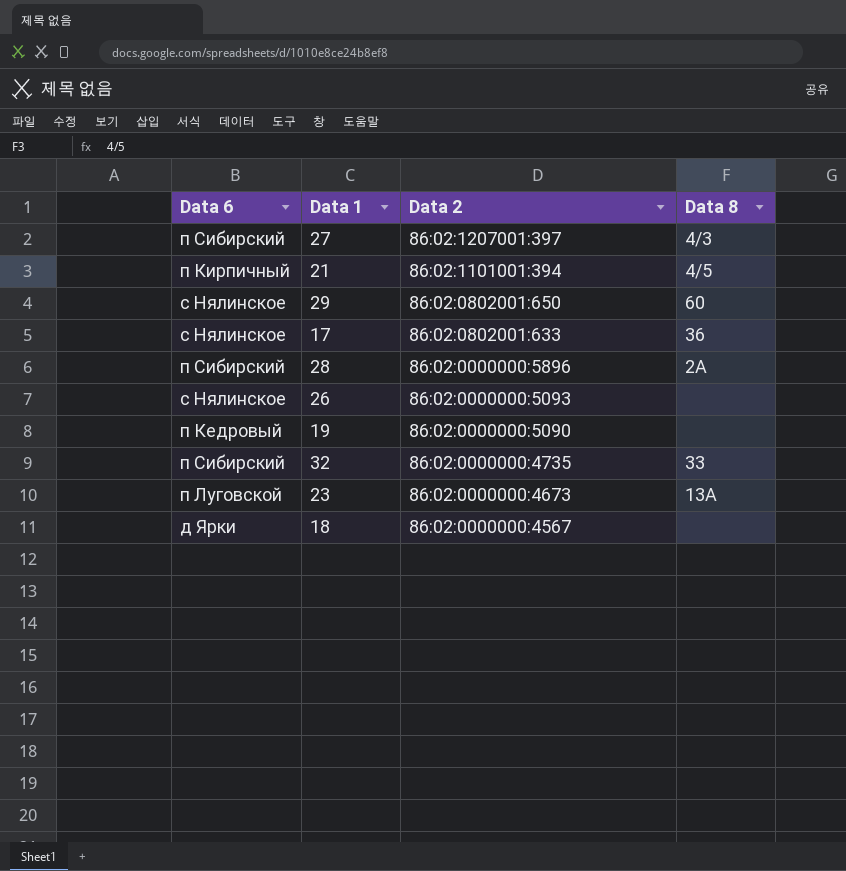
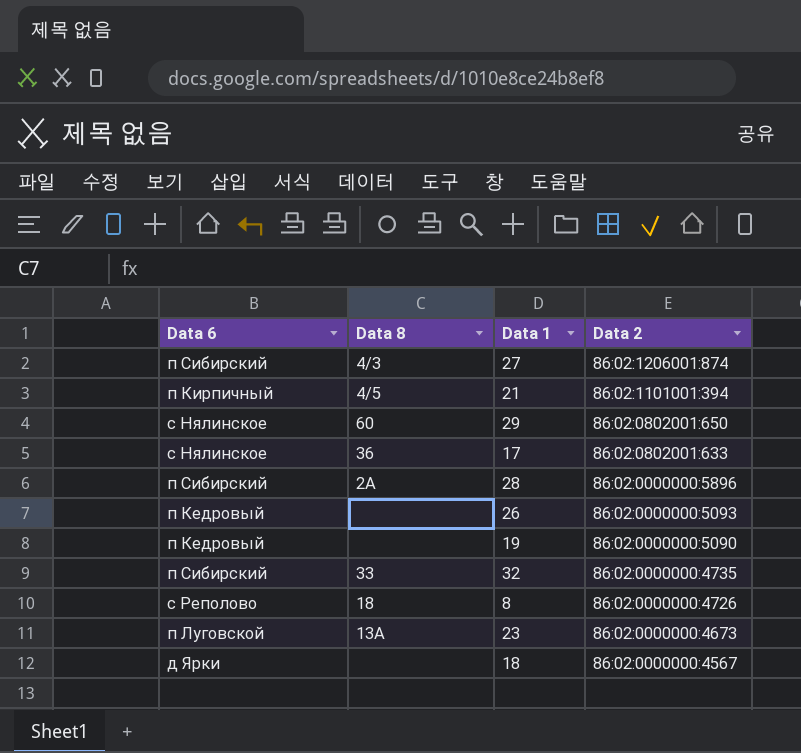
column Data 8 | position: 4 -> 2
27 | Data 2: 86:02:1207001:397 -> 86:02:1206001:874
26 | Data 6: с Нялинское -> п Кедровый
row 8: none -> с Реполово | 18 | 86:02:0000000:4726

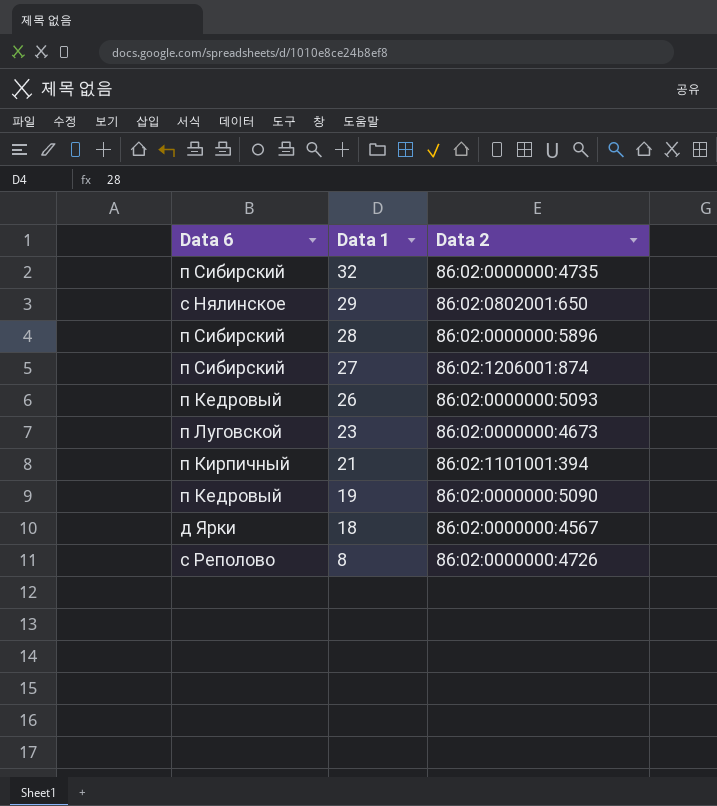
row order: Data 2 descending -> Data 1 descending
column Data 8 | position: 2 -> none
row 17: с Нялинское | 36 | 86:02:0802001:633 -> none

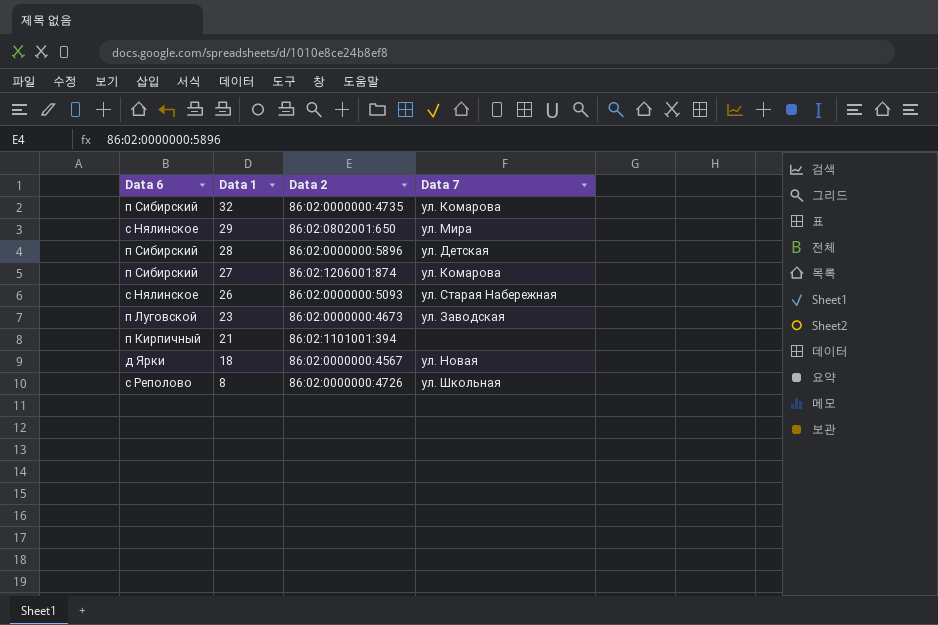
column Data 7 | position: none -> 4
row 19: п Кедровый | 86:02:0000000:5090 -> none
26 | Data 6: п Кедровый -> с Нялинское

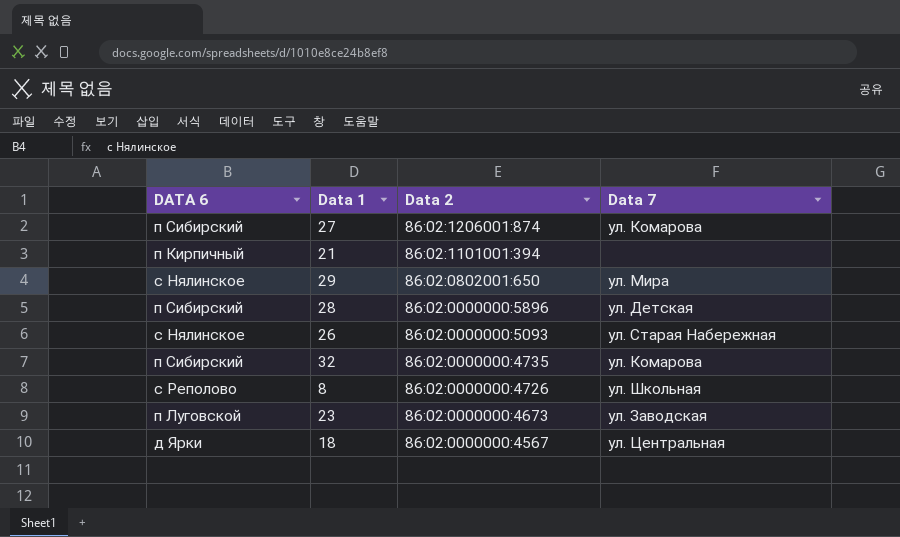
row order: Data 1 descending -> Data 2 descending
column name: Data 6 -> DATA 6
18 | Data 7: ул. Новая -> ул. Центральная

